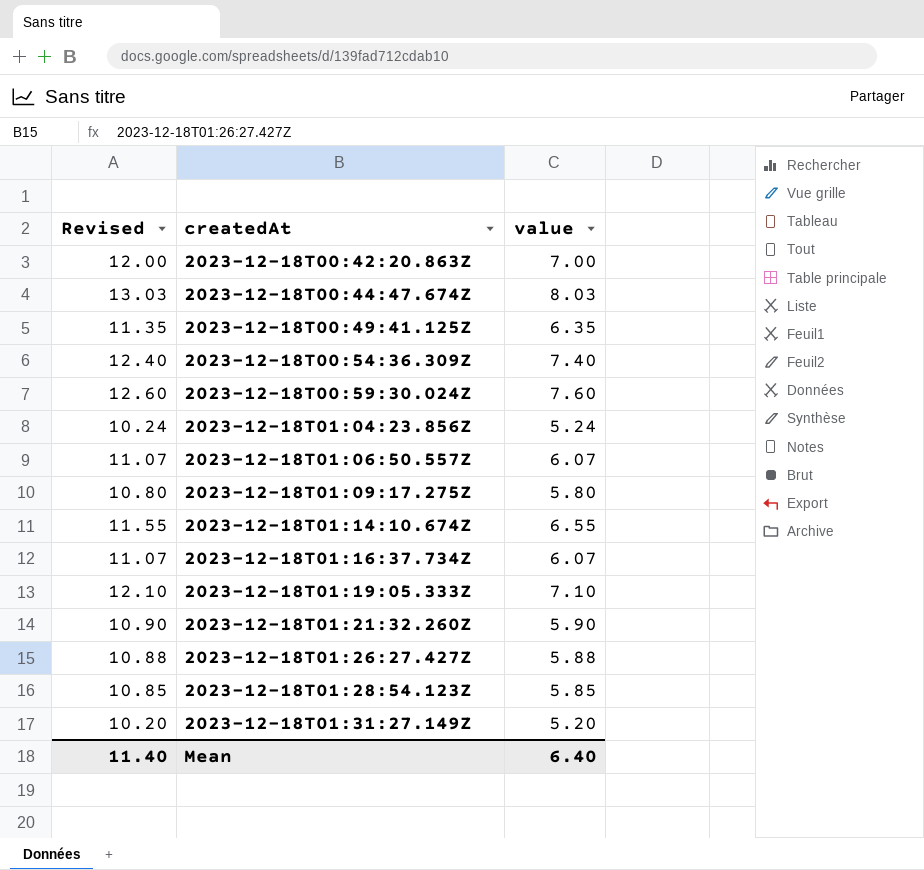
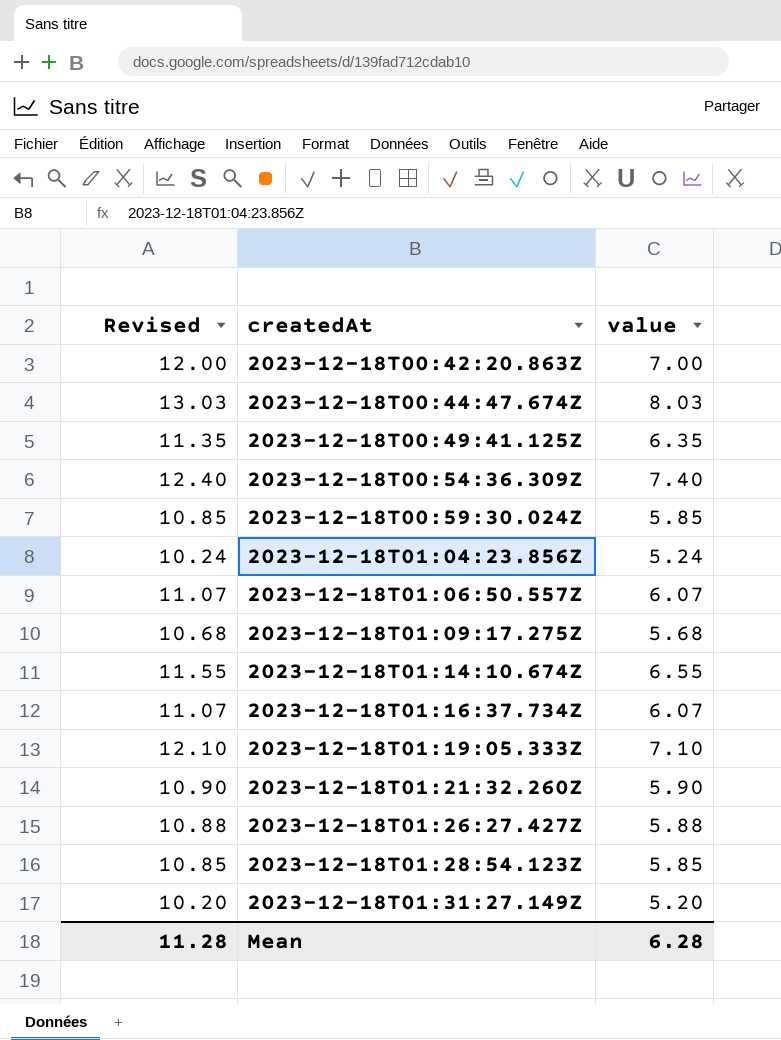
2023-12-18T00:59:30.024Z | Revised: 12.60 -> 10.85
2023-12-18T00:59:30.024Z | value: 7.60 -> 5.85
2023-12-18T01:09:17.275Z | Revised: 10.80 -> 10.68
2023-12-18T01:09:17.275Z | value: 5.80 -> 5.68
Mean | Revised: 11.40 -> 11.28
Mean | value: 6.40 -> 6.28

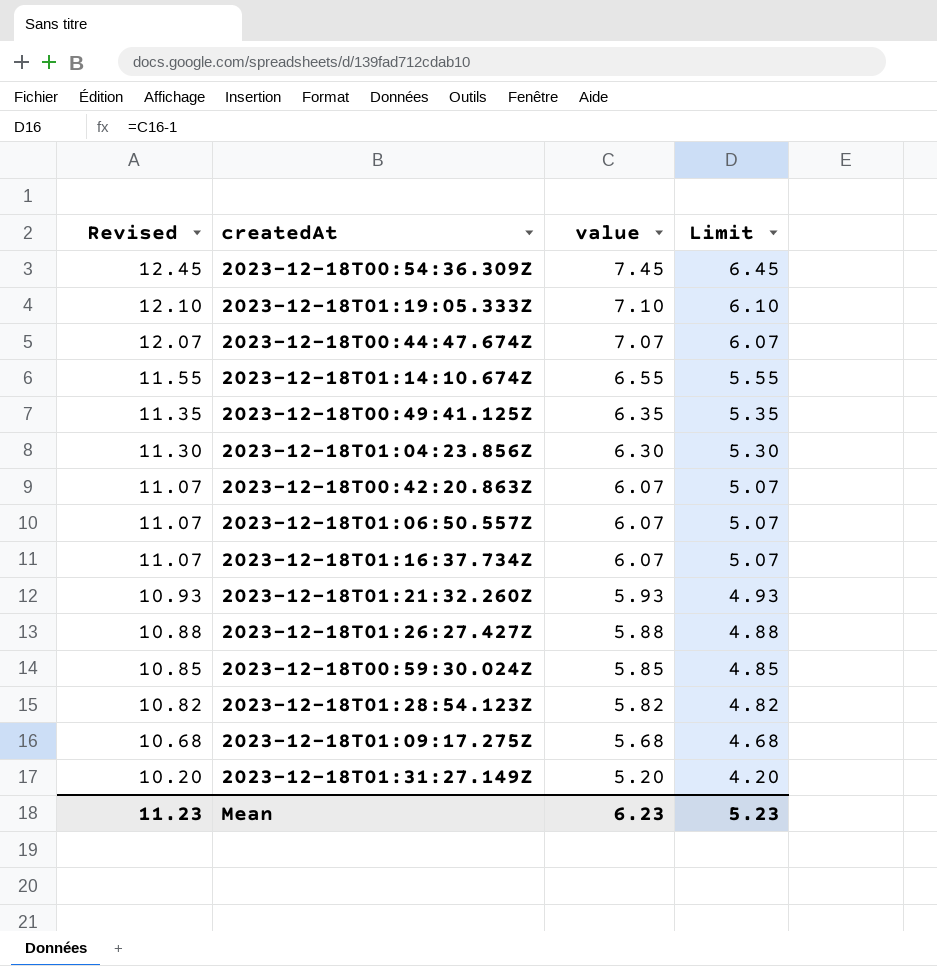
row order: createdAt ascending -> Revised descending
column Limit | formula: none -> [value] - 1
2023-12-18T00:54:36.309Z | Revised: 12.40 -> 12.45
2023-12-18T00:54:36.309Z | value: 7.40 -> 7.45
2023-12-18T00:44:47.674Z | Revised: 13.03 -> 12.07
2023-12-18T00:44:47.674Z | value: 8.03 -> 7.07
2023-12-18T01:04:23.856Z | Revised: 10.24 -> 11.30
2023-12-18T01:04:23.856Z | value: 5.24 -> 6.30
2023-12-18T00:42:20.863Z | Revised: 12.00 -> 11.07
2023-12-18T00:42:20.863Z | value: 7.00 -> 6.07
2023-12-18T01:21:32.260Z | Revised: 10.90 -> 10.93
2023-12-18T01:21:32.260Z | value: 5.90 -> 5.93
2023-12-18T01:28:54.123Z | Revised: 10.85 -> 10.82
2023-12-18T01:28:54.123Z | value: 5.85 -> 5.82
Mean | Revised: 11.28 -> 11.23
Mean | value: 6.28 -> 6.23

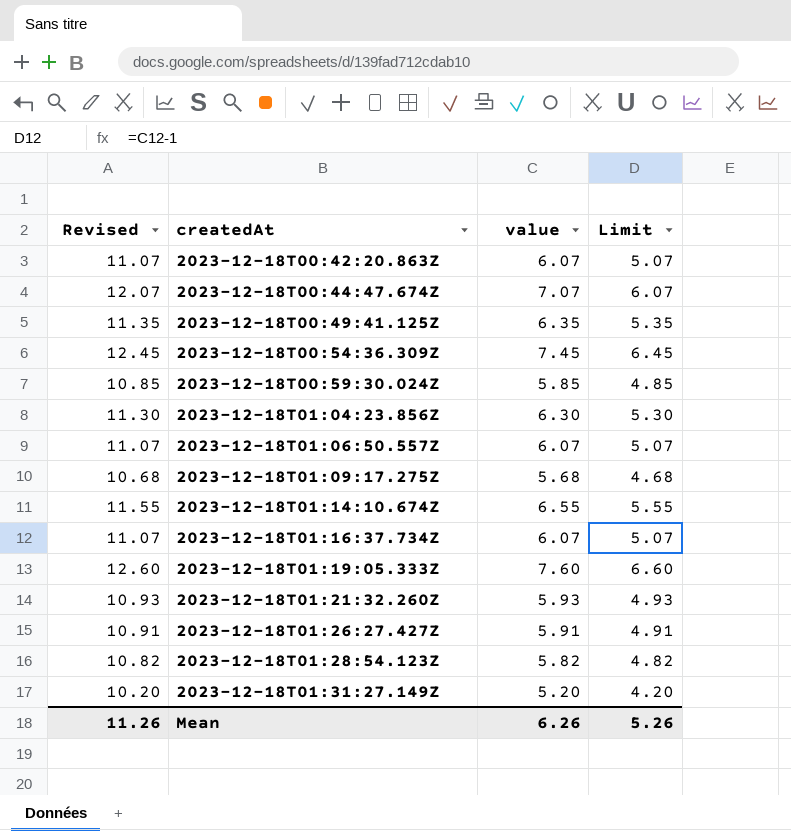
row order: Revised descending -> createdAt ascending
2023-12-18T01:19:05.333Z | Revised: 12.10 -> 12.60
2023-12-18T01:19:05.333Z | value: 7.10 -> 7.60
2023-12-18T01:19:05.333Z | Limit: 6.10 -> 6.60
2023-12-18T01:26:27.427Z | Revised: 10.88 -> 10.91
2023-12-18T01:26:27.427Z | value: 5.88 -> 5.91
2023-12-18T01:26:27.427Z | Limit: 4.88 -> 4.91
Mean | Revised: 11.23 -> 11.26
Mean | value: 6.23 -> 6.26
Mean | Limit: 5.23 -> 5.26

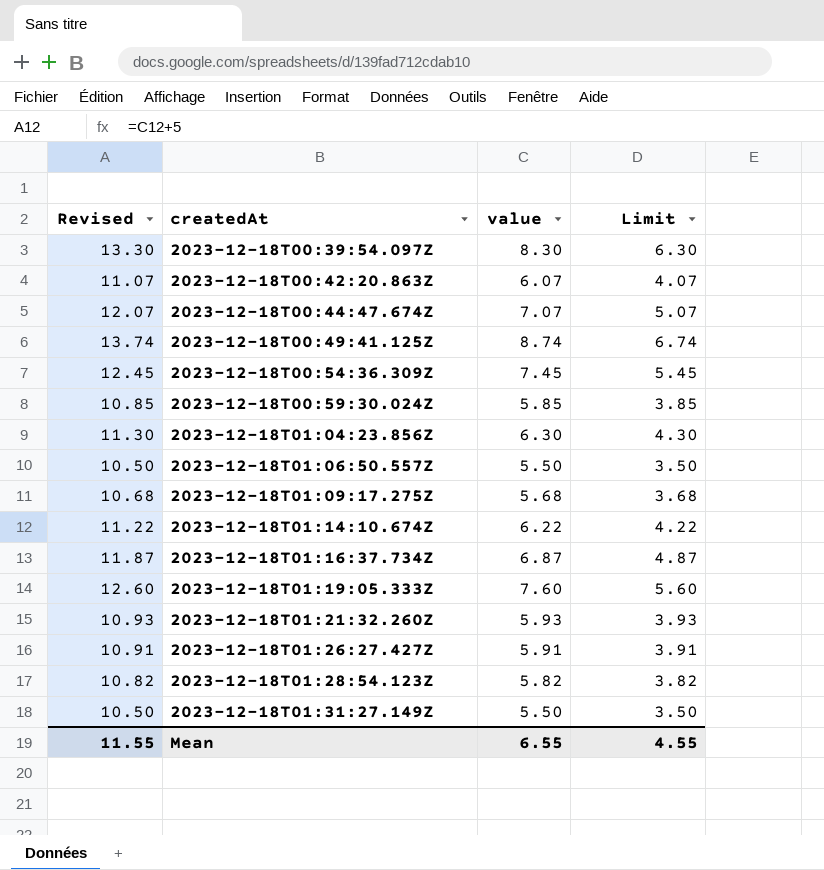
column Limit | formula: [value] - 1 -> [value] - 2
row 2023-12-18T00:39:54.097Z: none -> 13.30 | 8.30 | 6.30
2023-12-18T00:49:41.125Z | Revised: 11.35 -> 13.74
2023-12-18T00:49:41.125Z | value: 6.35 -> 8.74
2023-12-18T01:06:50.557Z | Revised: 11.07 -> 10.50
2023-12-18T01:06:50.557Z | value: 6.07 -> 5.50
2023-12-18T01:14:10.674Z | Revised: 11.55 -> 11.22
2023-12-18T01:14:10.674Z | value: 6.55 -> 6.22
2023-12-18T01:16:37.734Z | Revised: 11.07 -> 11.87
2023-12-18T01:16:37.734Z | value: 6.07 -> 6.87
2023-12-18T01:31:27.149Z | Revised: 10.20 -> 10.50
2023-12-18T01:31:27.149Z | value: 5.20 -> 5.50
Mean | Revised: 11.26 -> 11.55
Mean | value: 6.26 -> 6.55
Mean | Limit: 5.26 -> 4.55

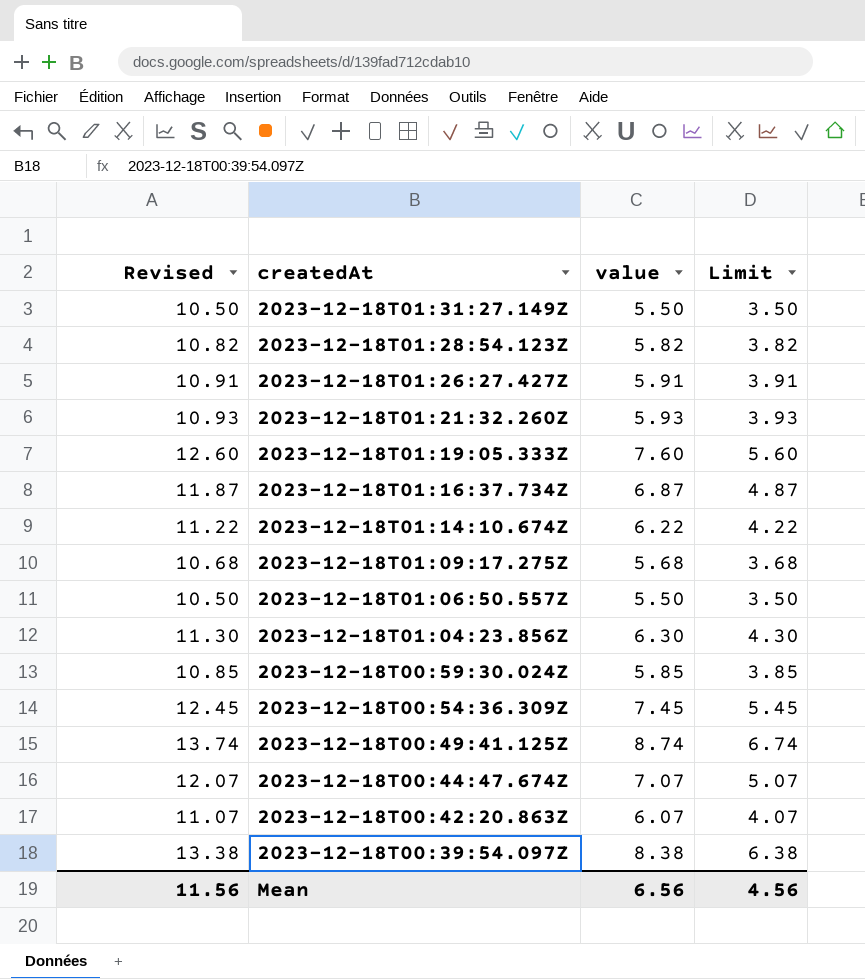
row order: createdAt ascending -> createdAt descending
2023-12-18T00:39:54.097Z | Revised: 13.30 -> 13.38
2023-12-18T00:39:54.097Z | value: 8.30 -> 8.38
2023-12-18T00:39:54.097Z | Limit: 6.30 -> 6.38
Mean | Revised: 11.55 -> 11.56
Mean | value: 6.55 -> 6.56
Mean | Limit: 4.55 -> 4.56

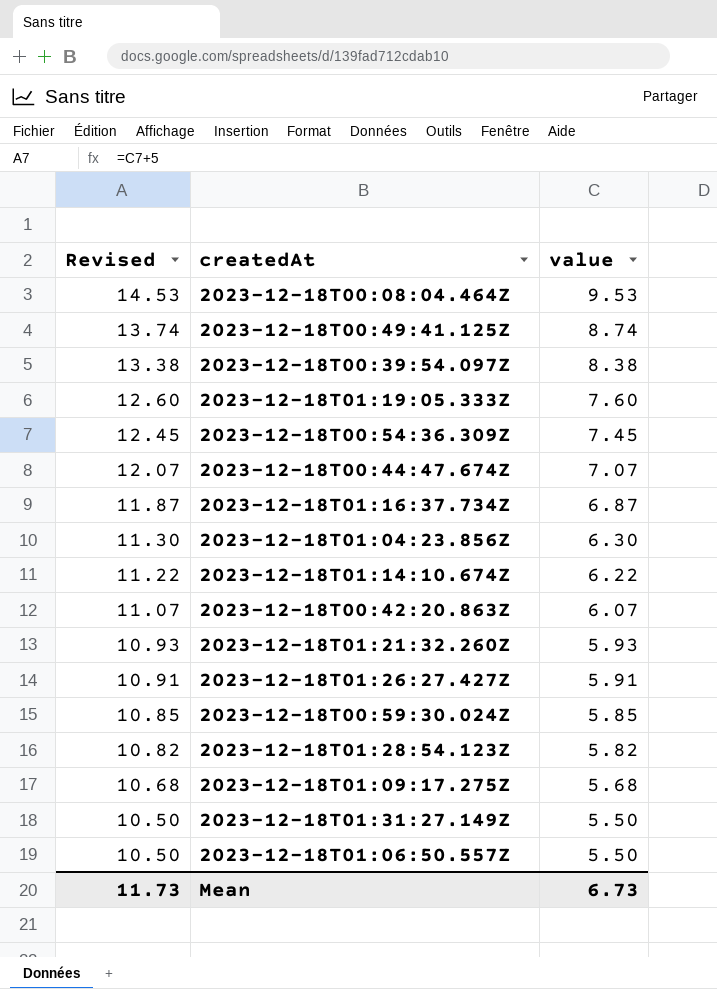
row order: createdAt descending -> Revised descending
column Limit | formula: [value] - 2 -> none
row 2023-12-18T00:08:04.464Z: none -> 14.53 | 9.53
Mean | Revised: 11.56 -> 11.73
Mean | value: 6.56 -> 6.73

